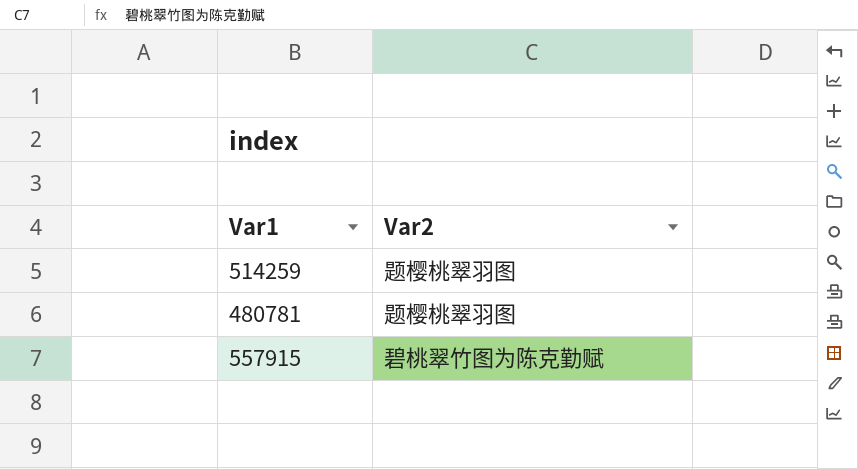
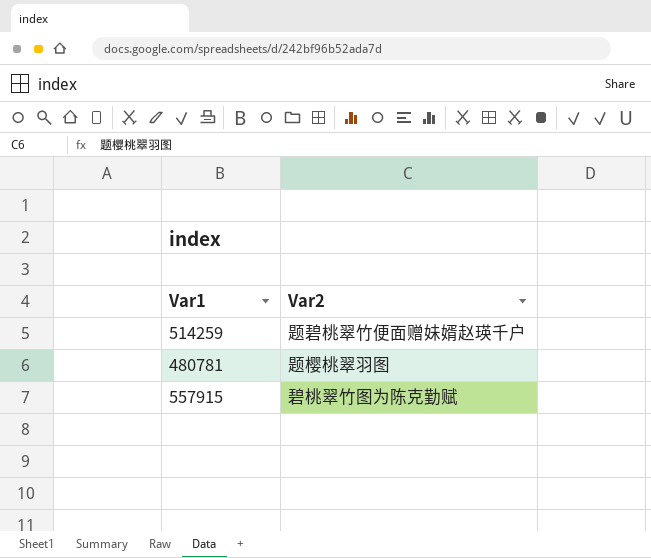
514259 | Var2: 题樱桃翠羽图 -> 题碧桃翠竹便面赠妹婿赵瑛千户

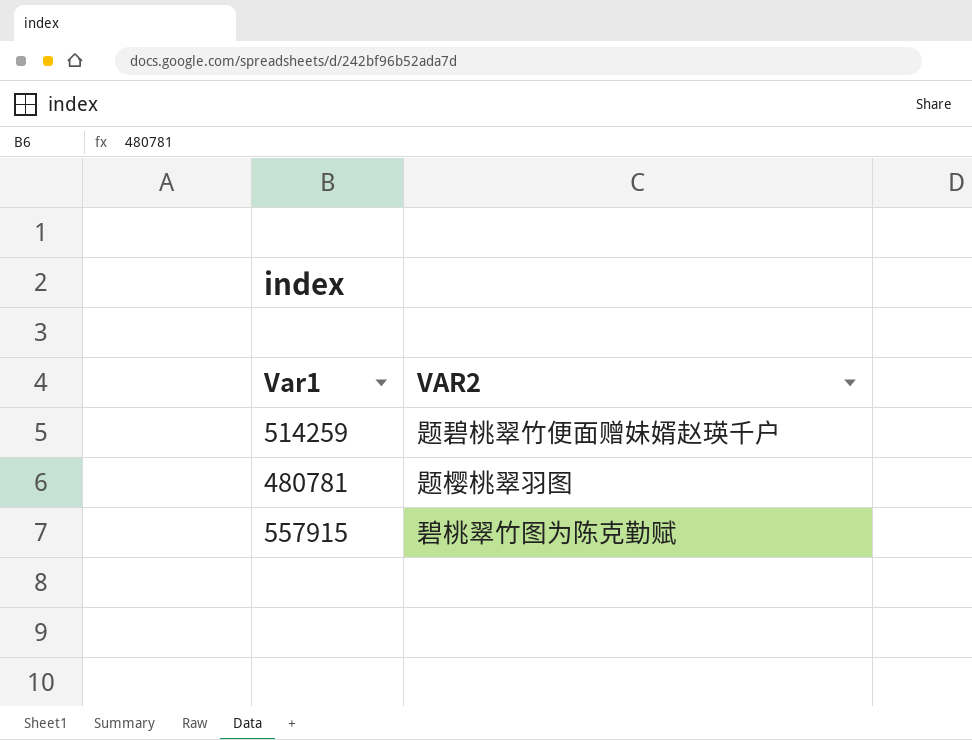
column name: Var2 -> VAR2

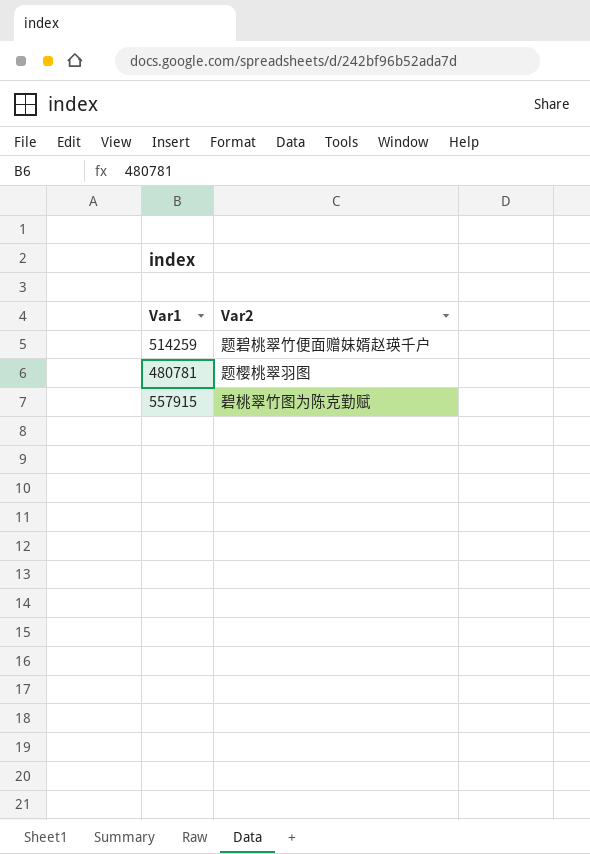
column name: VAR2 -> Var2

